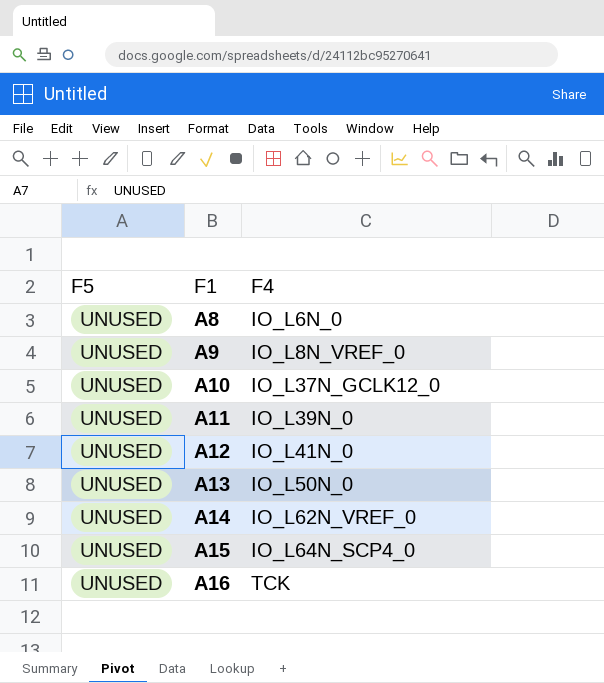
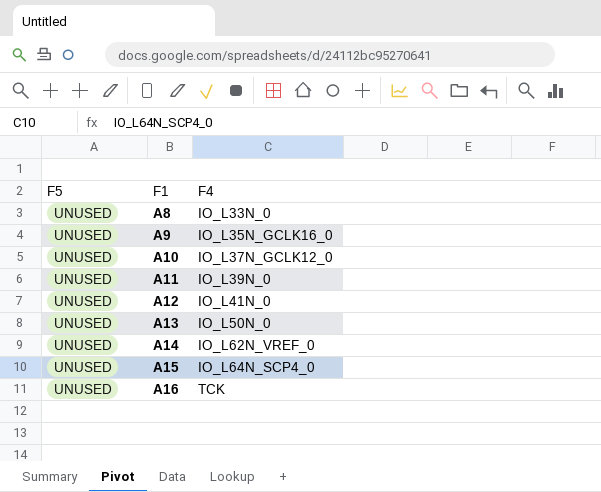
A8 | F4: IO_L6N_0 -> IO_L33N_0
A9 | F4: IO_L8N_VREF_0 -> IO_L35N_GCLK16_0

